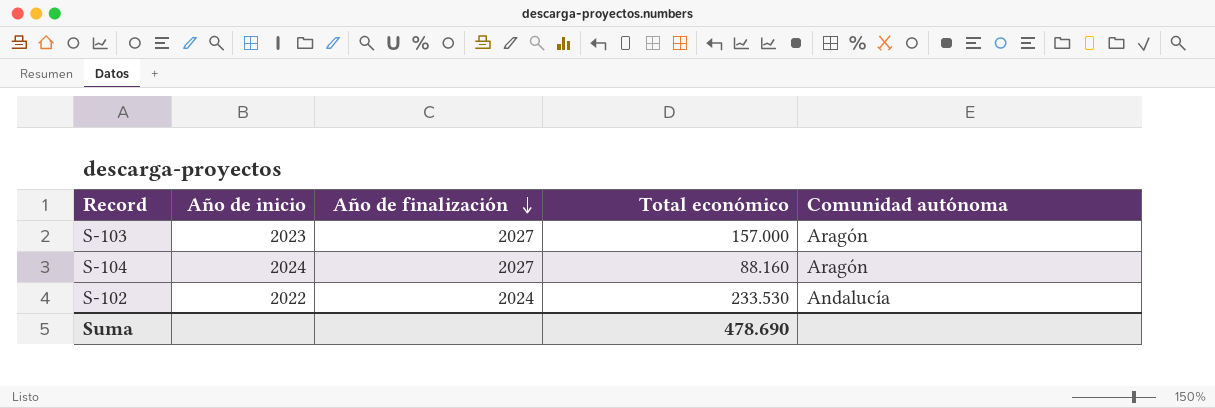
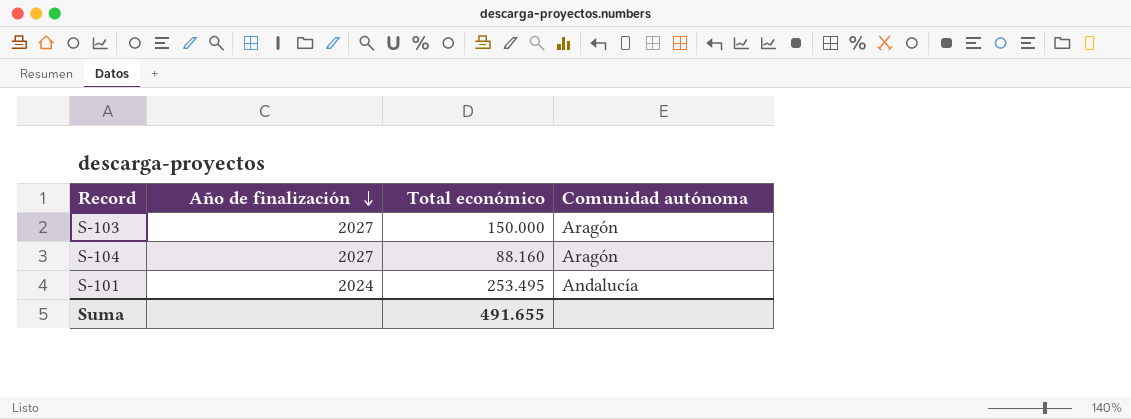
column Año de inicio | position: 2 -> none
row S-102: 2022 | 2024 | 233.530 | Andalucía -> none
S-103 | Total económico: 157.000 -> 150.000
row S-101: none -> 2024 | 253.495 | Andalucía
Suma | Total económico: 478.690 -> 491.655

